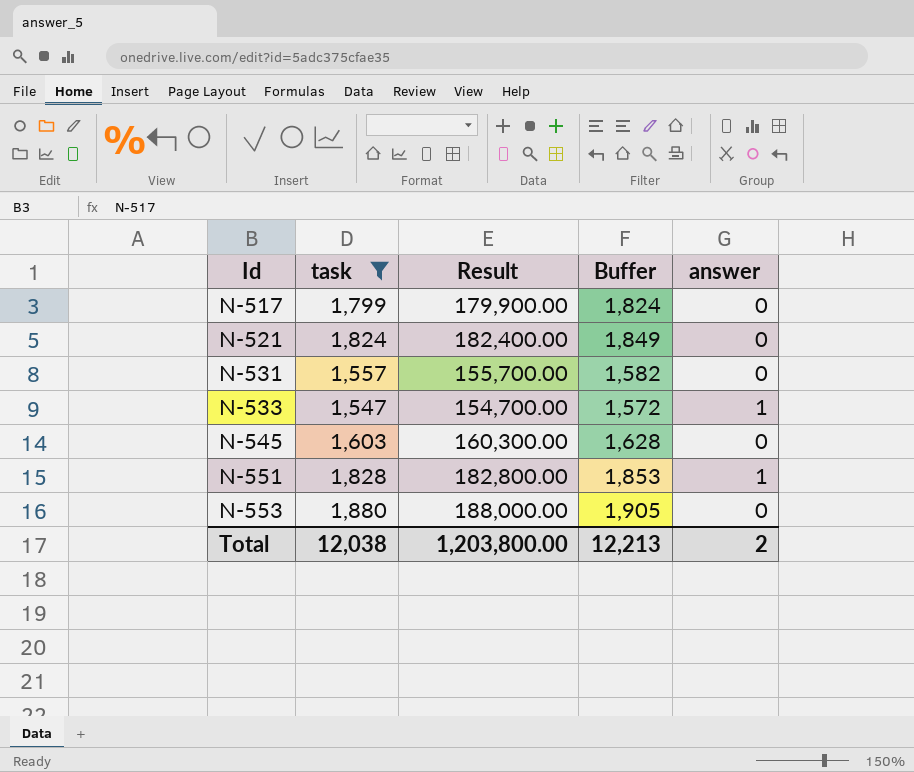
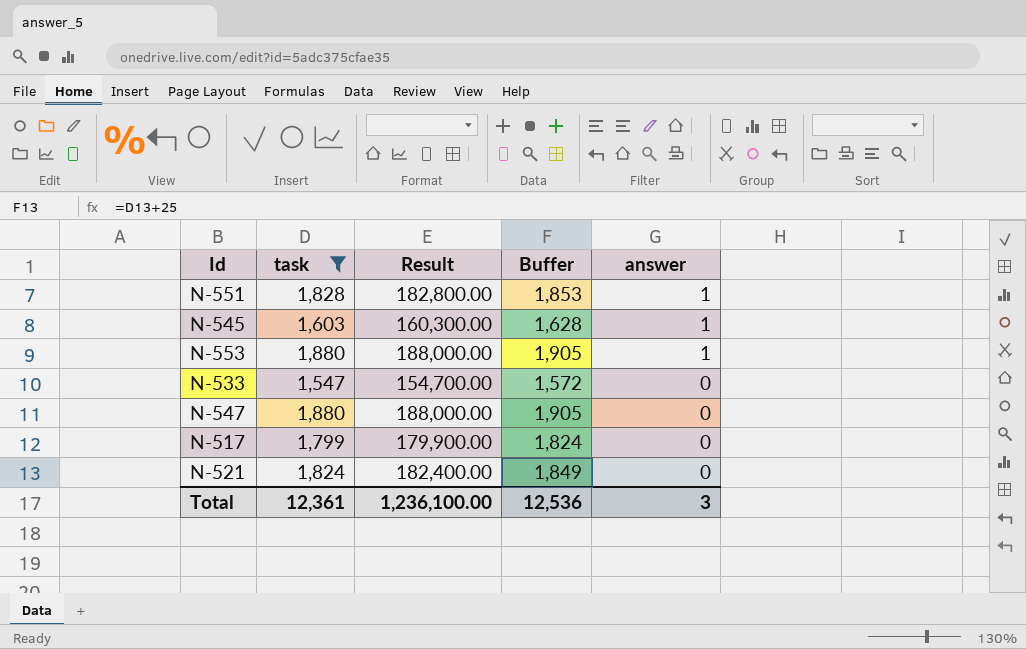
row order: Id ascending -> answer descending
row N-531: 1,557 | 155,700.00 | 1,582 | 0 -> none
N-545 | answer: 0 -> 1
N-553 | answer: 0 -> 1
N-533 | answer: 1 -> 0
row N-547: none -> 1,880 | 188,000.00 | 1,905 | 0
Total | task: 12,038 -> 12,361
Total | Result: 1,203,800.00 -> 1,236,100.00
Total | Buffer: 12,213 -> 12,536
Total | answer: 2 -> 3

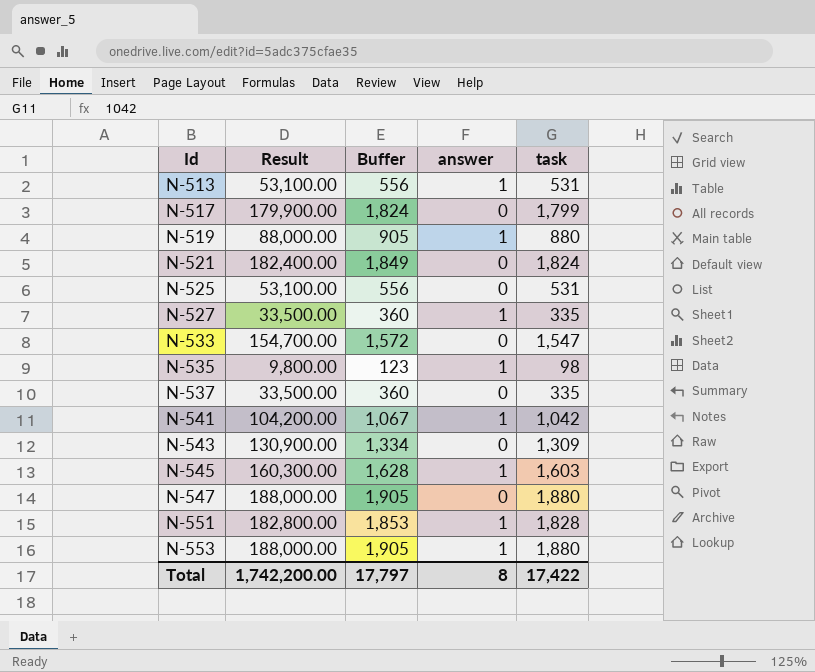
filter: task >= 1,547 -> none
row order: answer descending -> Id ascending
column task | position: 2 -> 5
Total | Result: 1,236,100.00 -> 1,742,200.00
Total | Buffer: 12,536 -> 17,797
Total | answer: 3 -> 8
Total | task: 12,361 -> 17,422

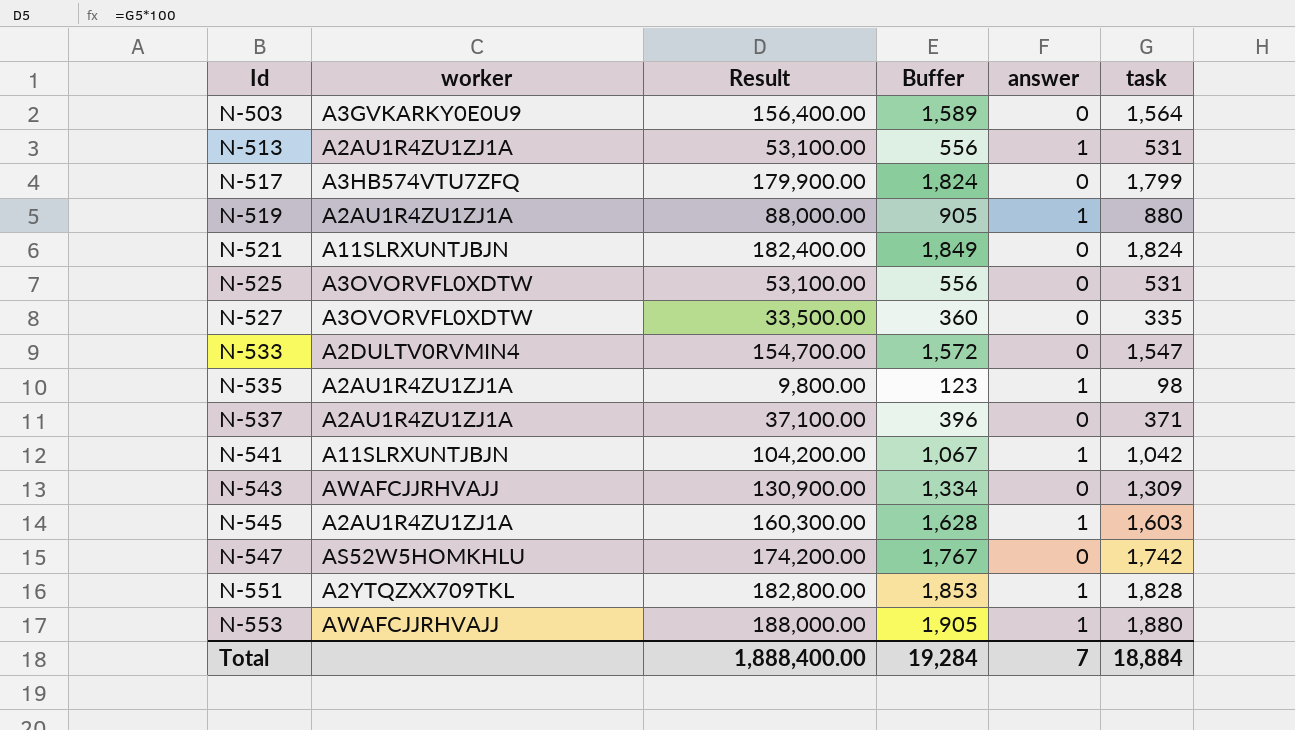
column worker | position: none -> 2
row N-503: none -> A3GVKARKY0E0U9 | 156,400.00 | 1,589 | 0 | 1,564
N-527 | answer: 1 -> 0
N-537 | Result: 33,500.00 -> 37,100.00
N-537 | Buffer: 360 -> 396
N-537 | task: 335 -> 371
N-547 | Result: 188,000.00 -> 174,200.00
N-547 | Buffer: 1,905 -> 1,767
N-547 | task: 1,880 -> 1,742
Total | Result: 1,742,200.00 -> 1,888,400.00
Total | Buffer: 17,797 -> 19,284
Total | answer: 8 -> 7
Total | task: 17,422 -> 18,884

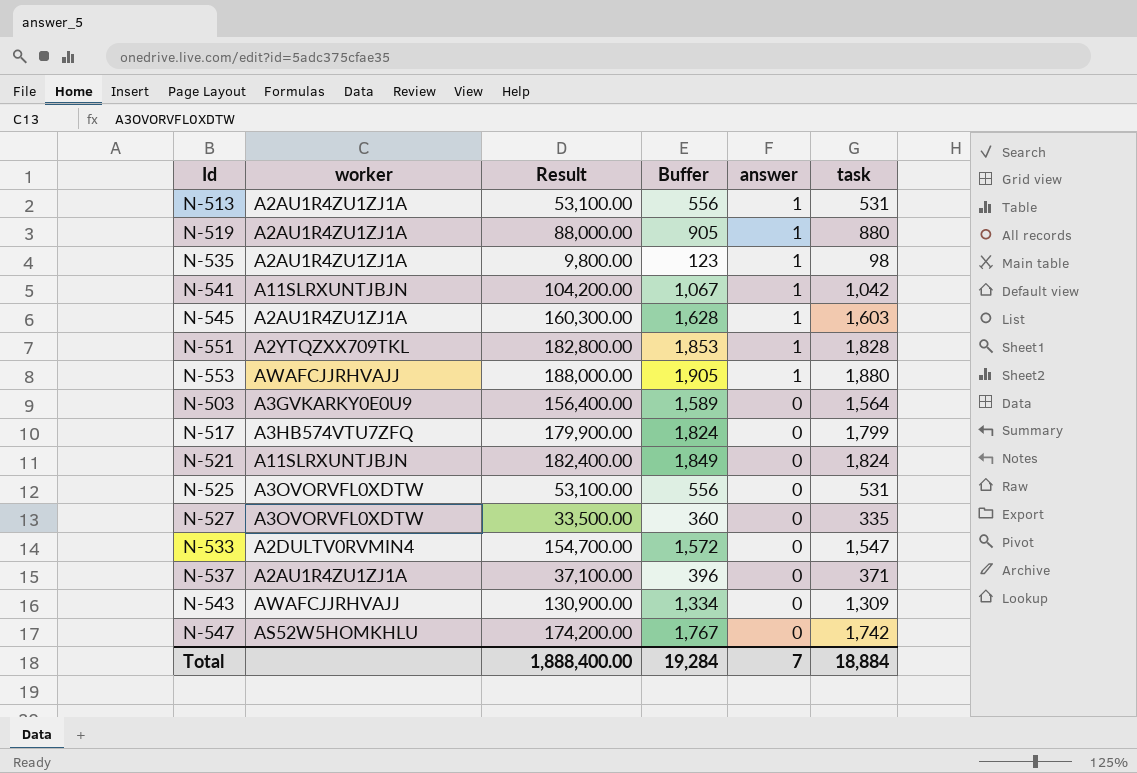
row order: Id ascending -> answer descending

